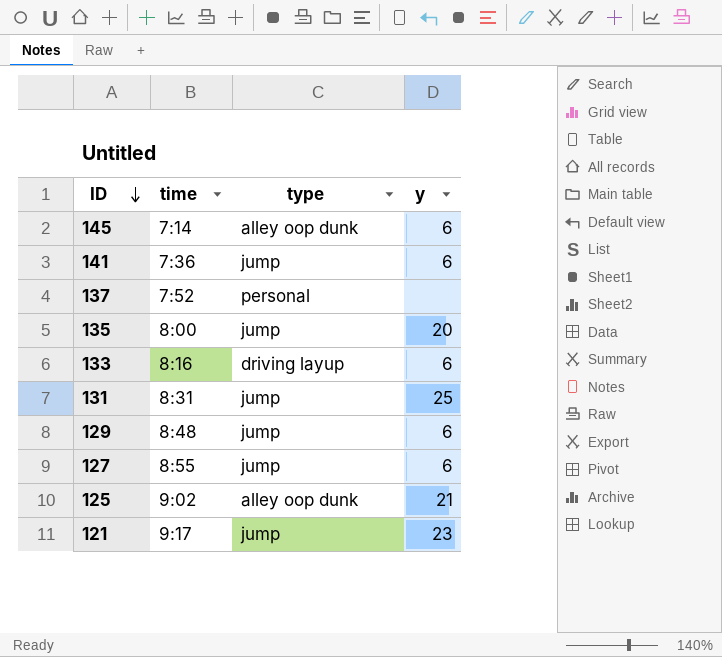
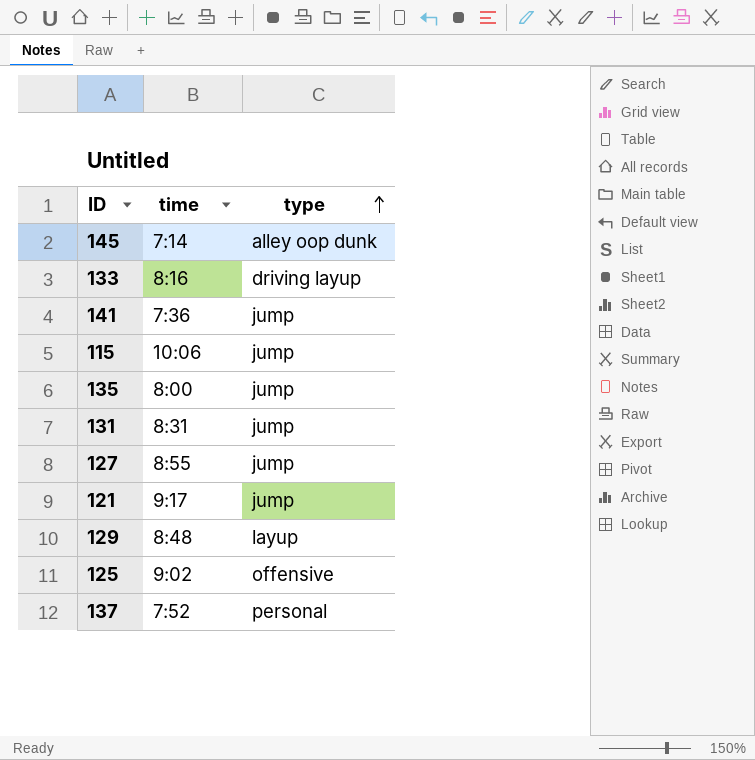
row order: ID descending -> type ascending
column y | position: 4 -> none
row 115: none -> 10:06 | jump
129 | type: jump -> layup
125 | type: alley oop dunk -> offensive

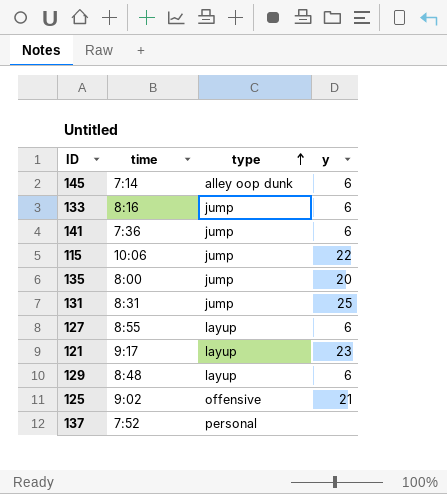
column y | position: none -> 4
133 | type: driving layup -> jump
127 | type: jump -> layup
121 | type: jump -> layup

